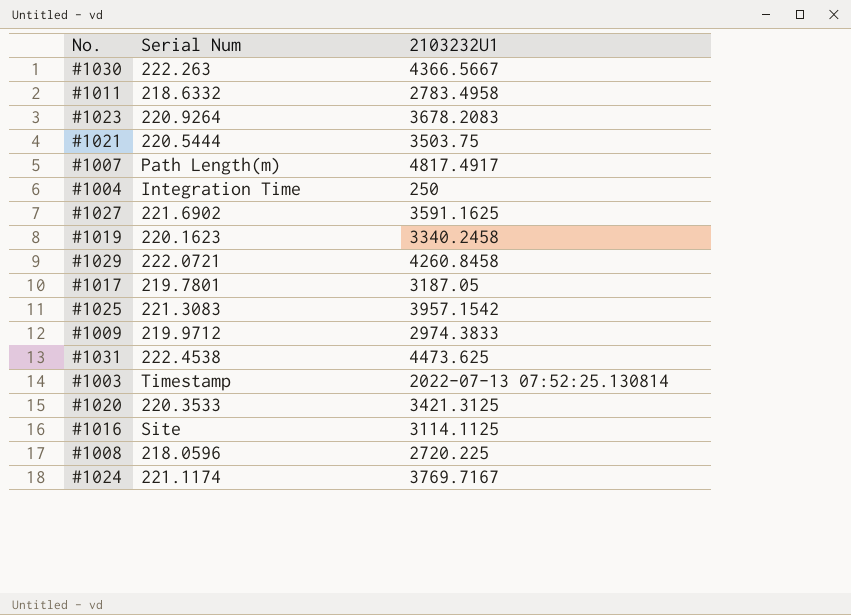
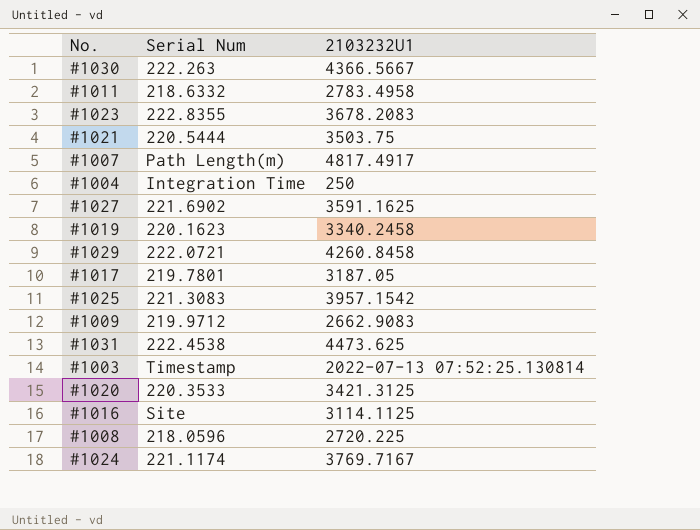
#1023 | Serial Num: 220.9264 -> 222.8355
#1009 | 2103232U1: 2974.3833 -> 2662.9083

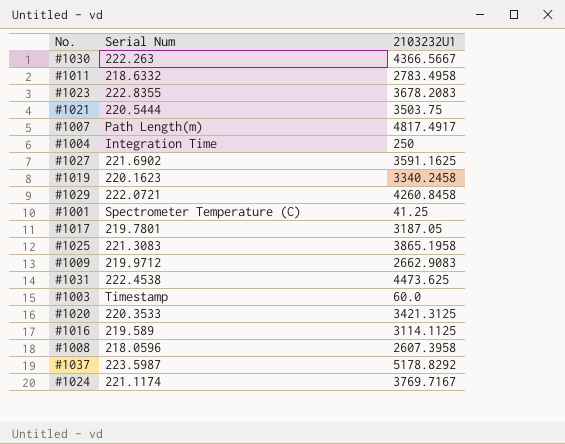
row #1001: none -> Spectrometer Temperature (C) | 41.25
#1025 | 2103232U1: 3957.1542 -> 3865.1958
#1003 | 2103232U1: 2022-07-13 07:52:25.130814 -> 60.0
#1016 | Serial Num: Site -> 219.589
#1008 | 2103232U1: 2720.225 -> 2607.3958
row #1037: none -> 223.5987 | 5178.8292

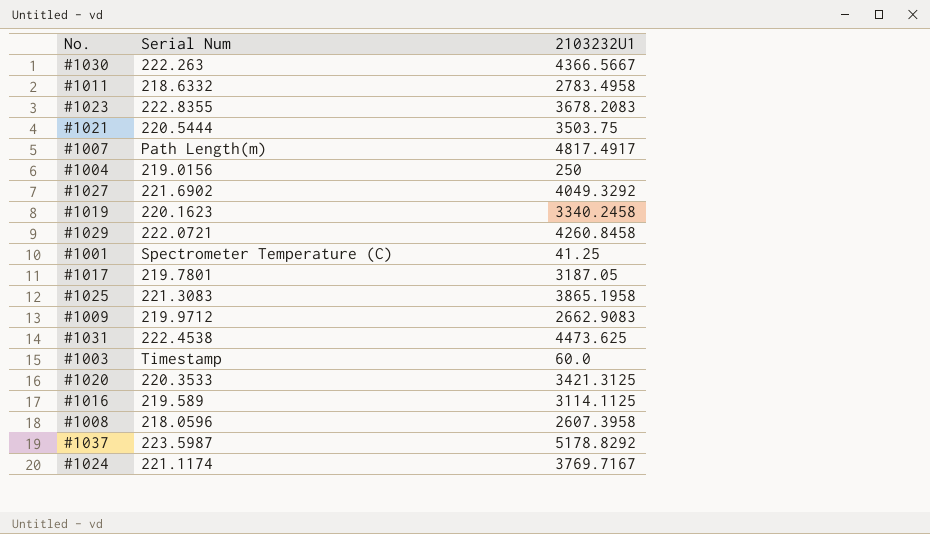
#1004 | Serial Num: Integration Time -> 219.0156
#1027 | 2103232U1: 3591.1625 -> 4049.3292

